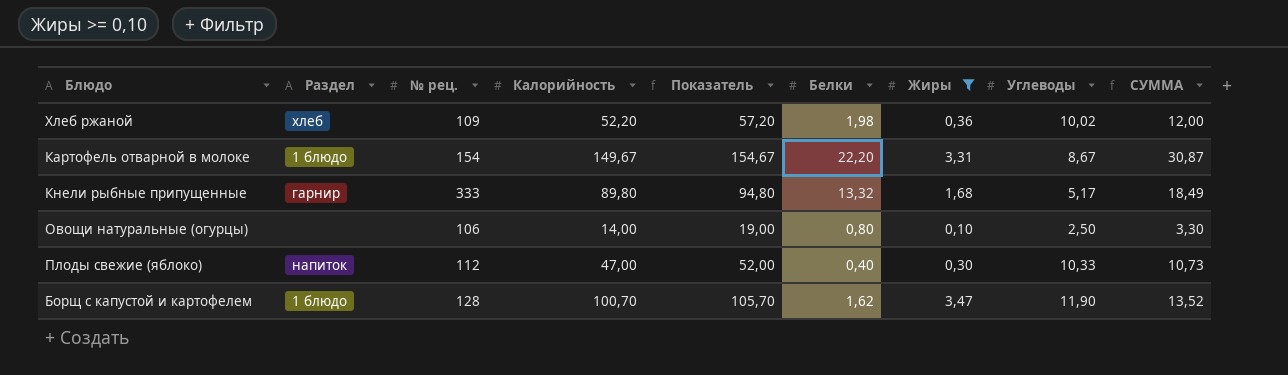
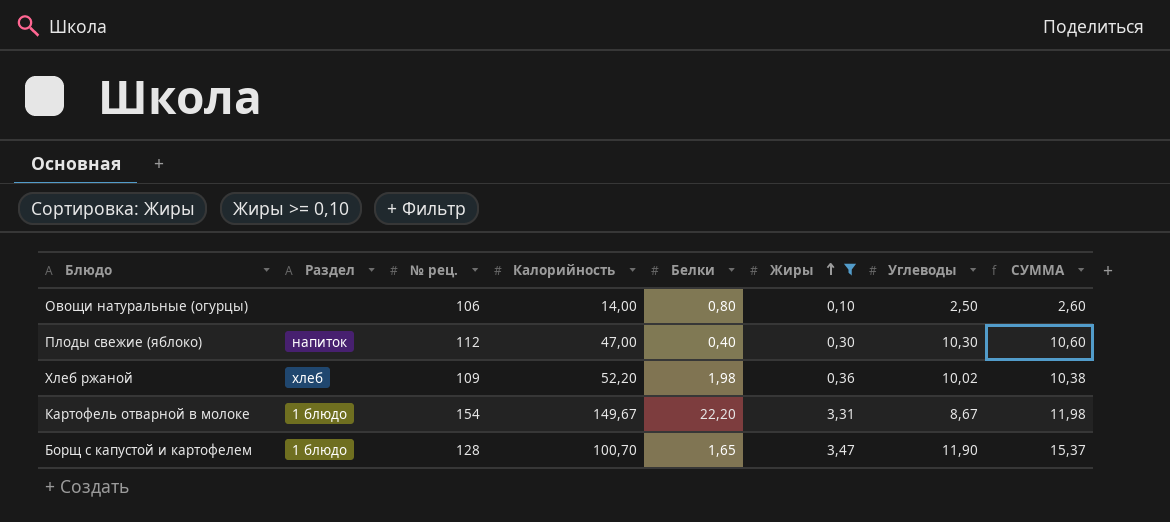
row order: none -> Жиры ascending
column Показатель | formula: [Калорийность] + 5 -> none
column СУММА | formula: [Белки] + [Углеводы] -> [Жиры] + [Углеводы]
row Кнели рыбные припущенные: гарнир | 333 | 89,80 | 94,80 | 13,32 | 1,68 | 5,17 | 18,49 -> none
Плоды свежие (яблоко) | Углеводы: 10,33 -> 10,30
Борщ с капустой и картофелем | Белки: 1,62 -> 1,65

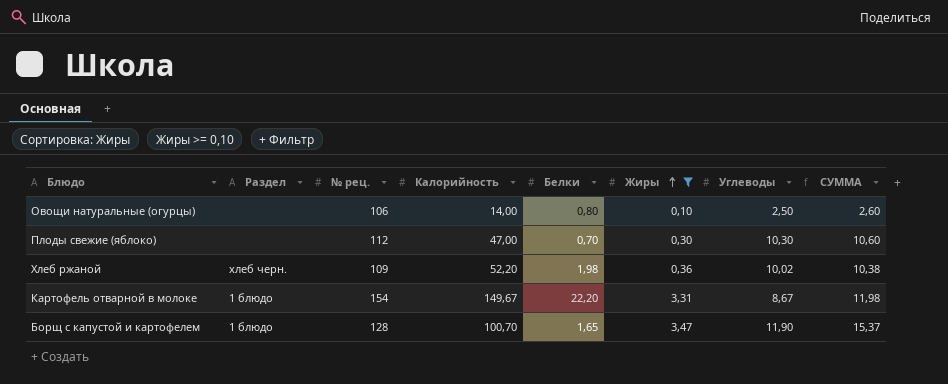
Плоды свежие (яблоко) | Раздел: напиток -> none
Плоды свежие (яблоко) | Белки: 0,40 -> 0,70
Хлеб ржаной | Раздел: хлеб -> хлеб черн.

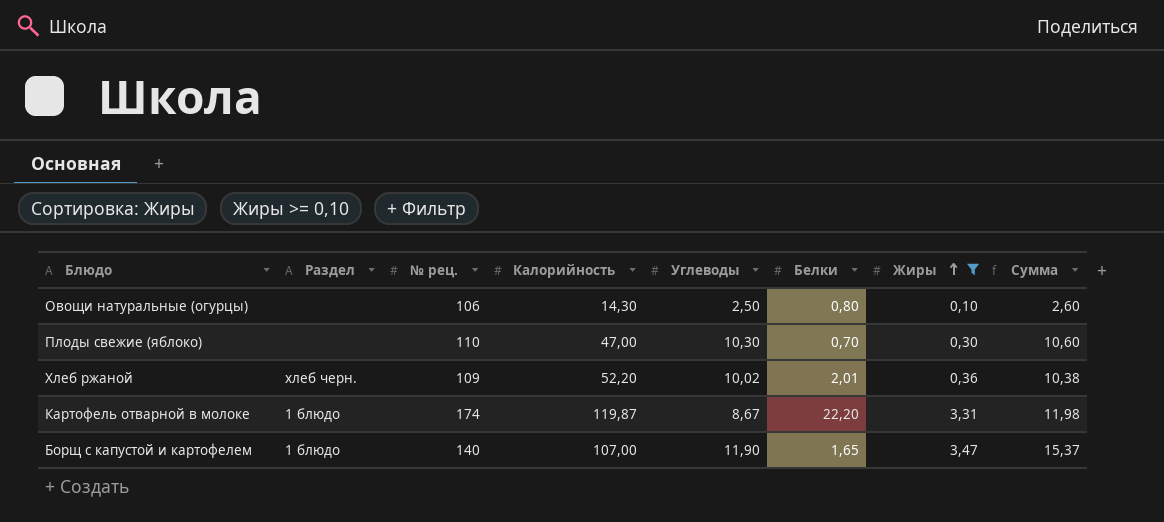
column Углеводы | position: 7 -> 5
column name: СУММА -> Сумма
Овощи натуральные (огурцы) | Калорийность: 14,00 -> 14,30
Плоды свежие (яблоко) | № рец.: 112 -> 110
Хлеб ржаной | Белки: 1,98 -> 2,01
Картофель отварной в молоке | № рец.: 154 -> 174
Картофель отварной в молоке | Калорийность: 149,67 -> 119,87
Борщ с капустой и картофелем | № рец.: 128 -> 140
Борщ с капустой и картофелем | Калорийность: 100,70 -> 107,00

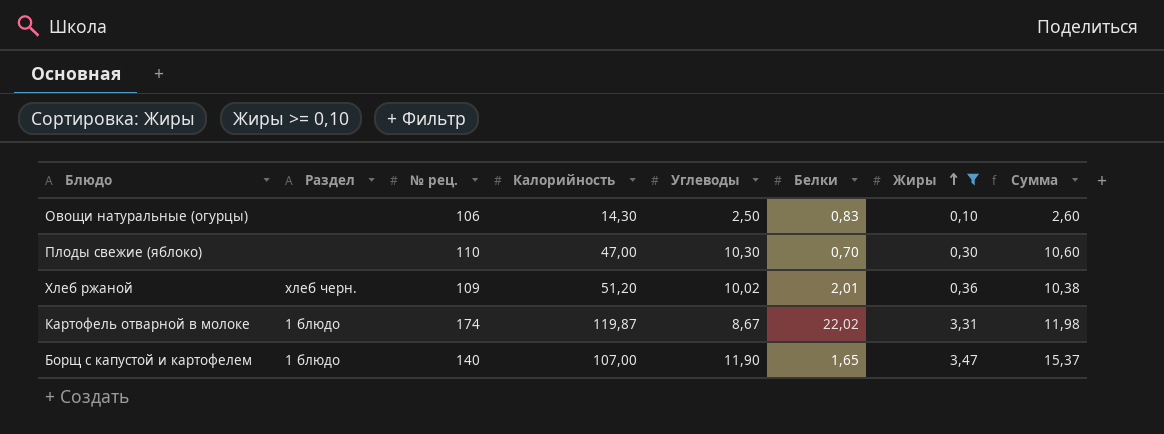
Овощи натуральные (огурцы) | Белки: 0,80 -> 0,83
Хлеб ржаной | Калорийность: 52,20 -> 51,20
Картофель отварной в молоке | Белки: 22,20 -> 22,02

